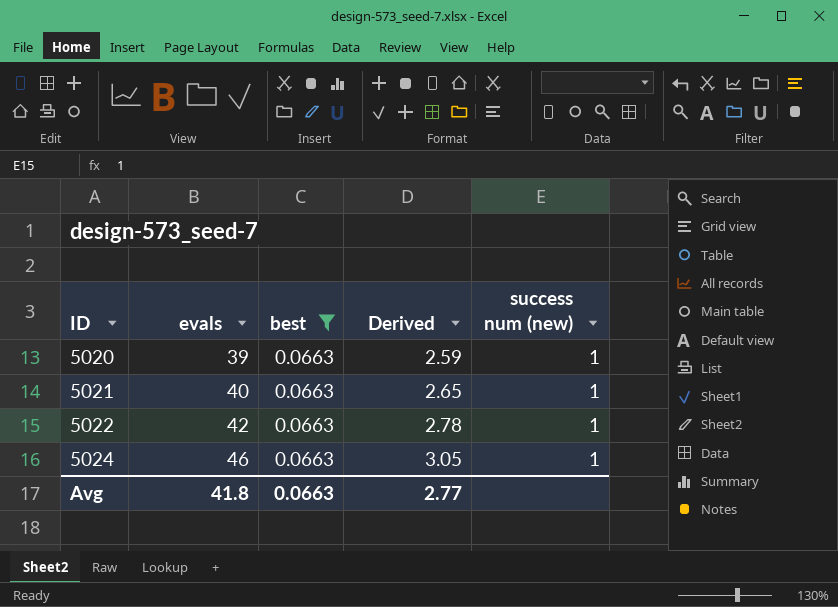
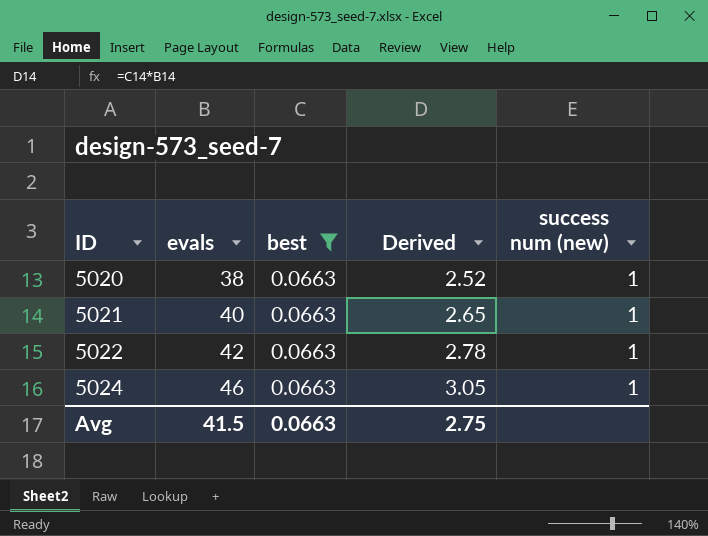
5020 | evals: 39 -> 38
5020 | Derived: 2.59 -> 2.52
Avg | evals: 41.8 -> 41.5
Avg | Derived: 2.77 -> 2.75

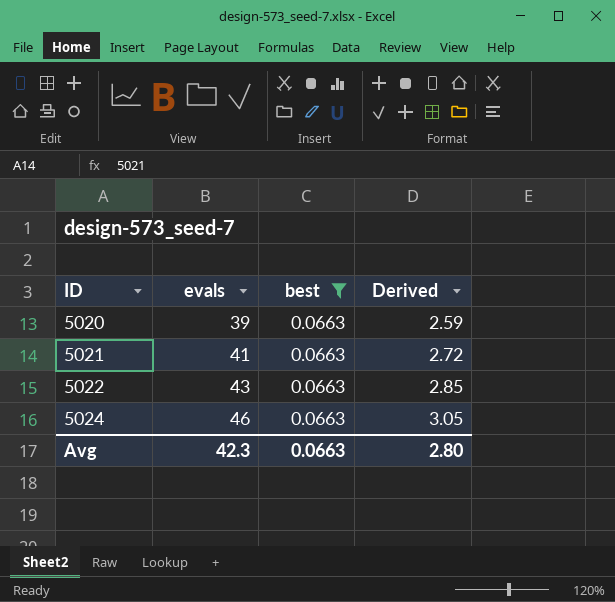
column success num (new) | position: 5 -> none
5020 | evals: 38 -> 39
5020 | Derived: 2.52 -> 2.59
5021 | evals: 40 -> 41
5021 | Derived: 2.65 -> 2.72
5022 | evals: 42 -> 43
5022 | Derived: 2.78 -> 2.85
Avg | evals: 41.5 -> 42.3
Avg | Derived: 2.75 -> 2.80

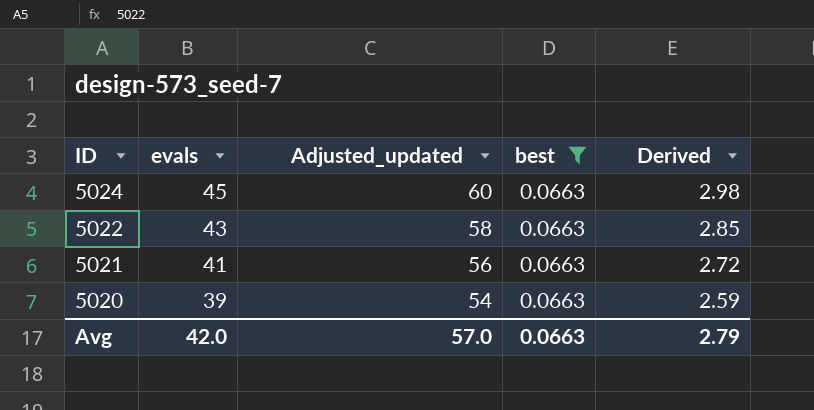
row order: ID ascending -> ID descending
column Adjusted_updated | formula: none -> [evals] + 15
5024 | evals: 46 -> 45
5024 | Derived: 3.05 -> 2.98
Avg | evals: 42.3 -> 42.0
Avg | Derived: 2.80 -> 2.79

